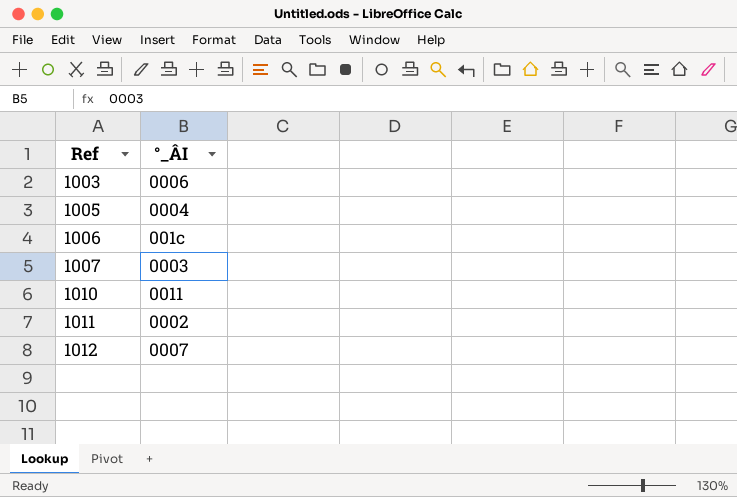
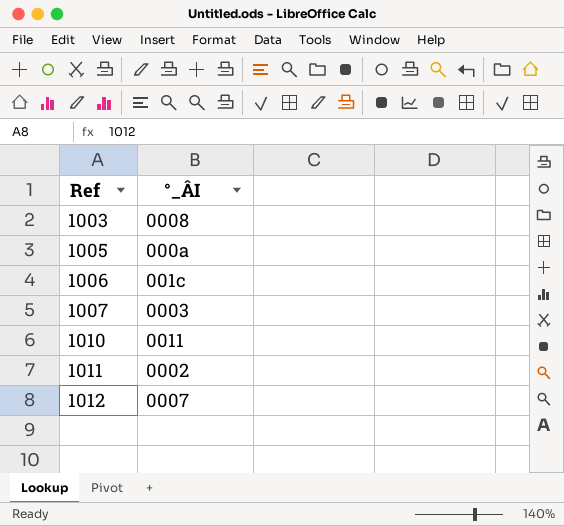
1003 | °_ÂI: 0006 -> 0008
1005 | °_ÂI: 0004 -> 000a

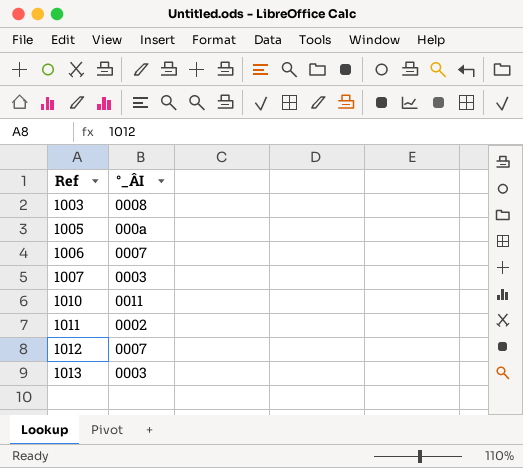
1006 | °_ÂI: 001c -> 0007
row 1013: none -> 0003

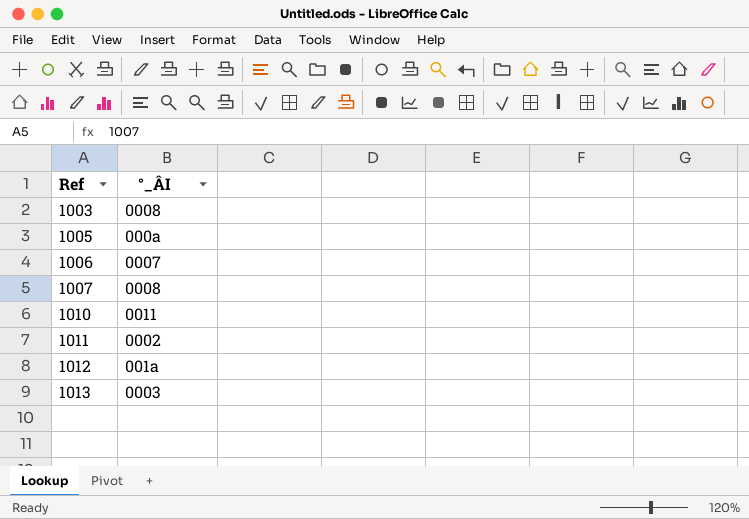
1007 | °_ÂI: 0003 -> 0008
1012 | °_ÂI: 0007 -> 001a

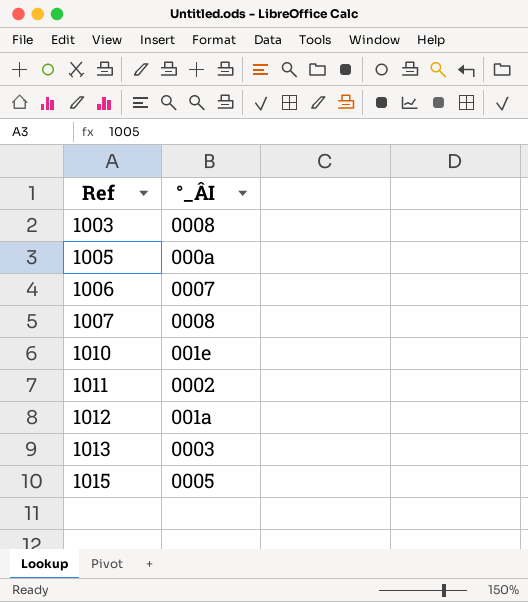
1010 | °_ÂI: 0011 -> 001e
row 1015: none -> 0005

